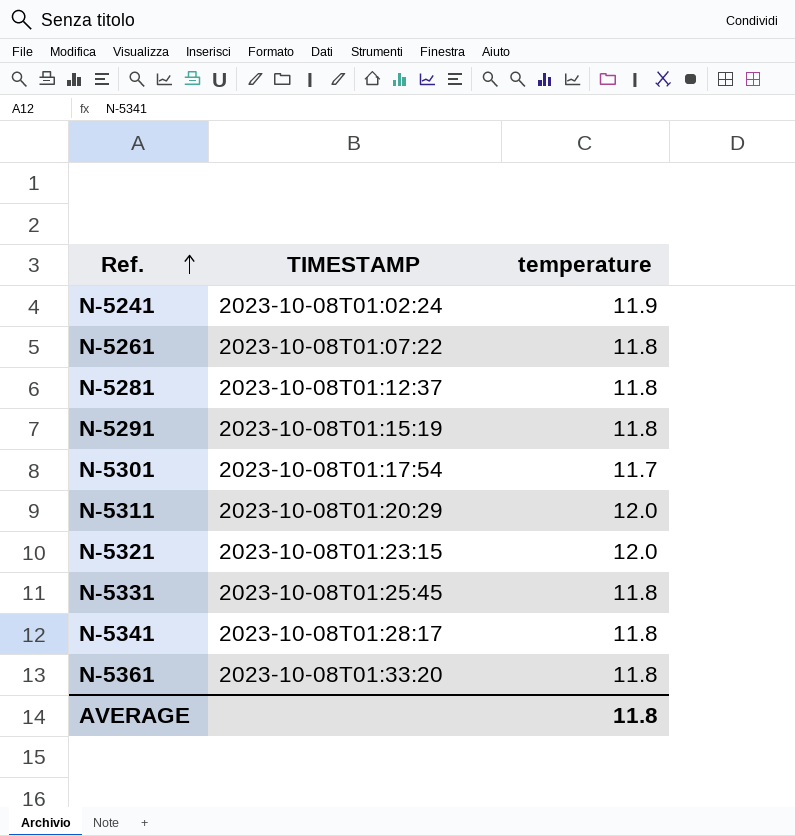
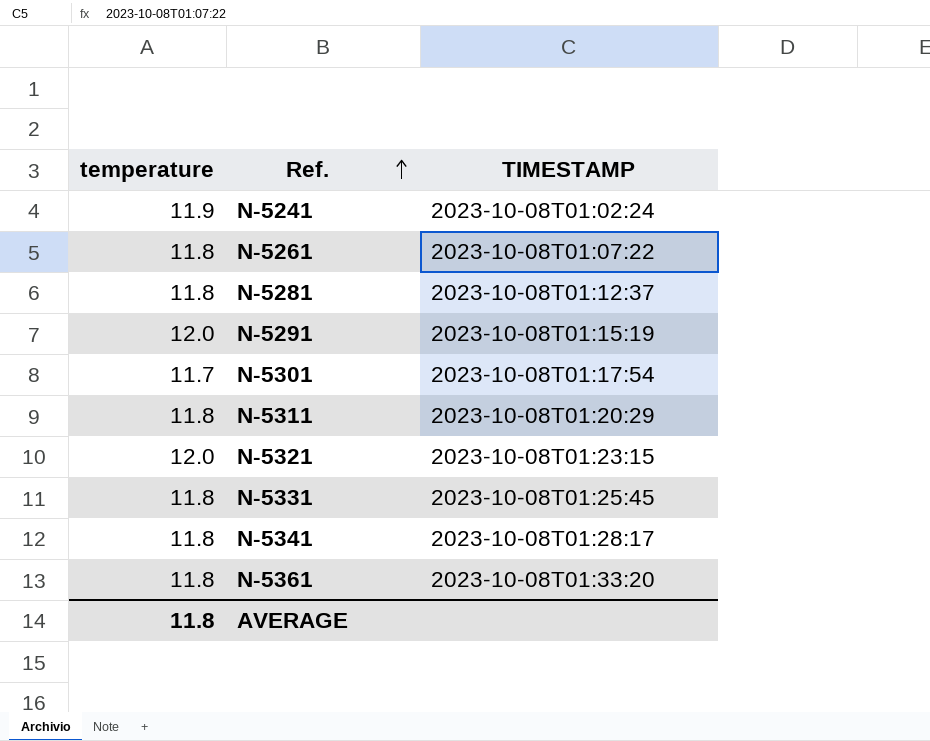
column temperature | position: 3 -> 1
N-5291 | temperature: 11.8 -> 12.0
N-5311 | temperature: 12.0 -> 11.8

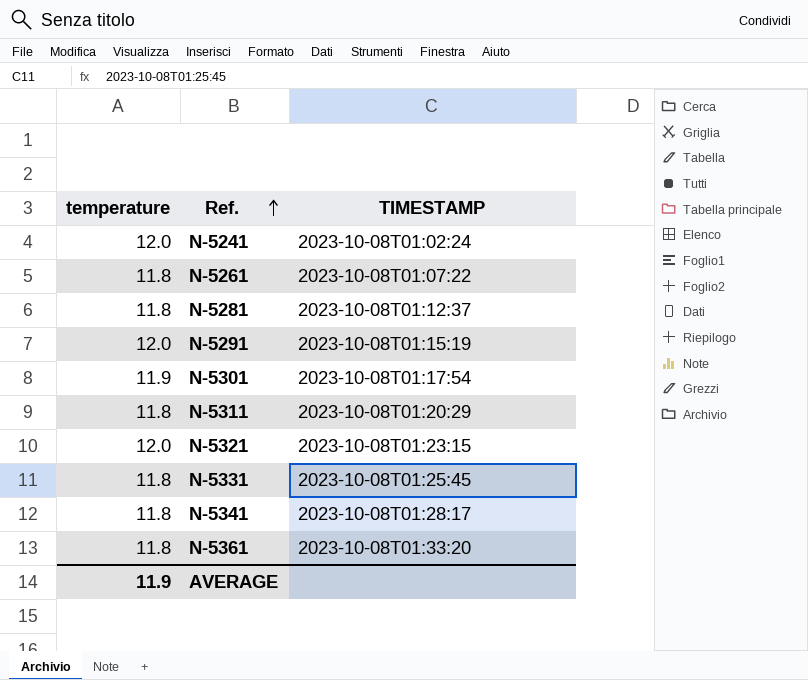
N-5241 | temperature: 11.9 -> 12.0
N-5301 | temperature: 11.7 -> 11.9
AVERAGE | temperature: 11.8 -> 11.9

